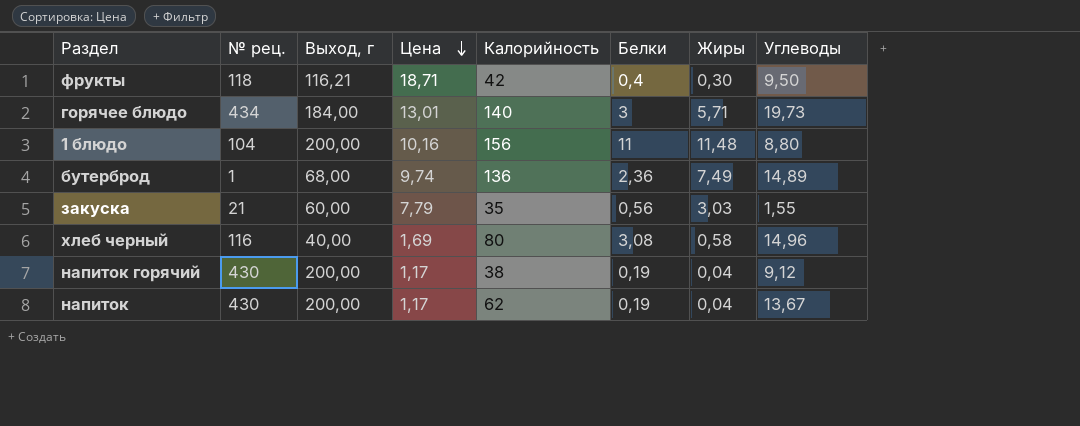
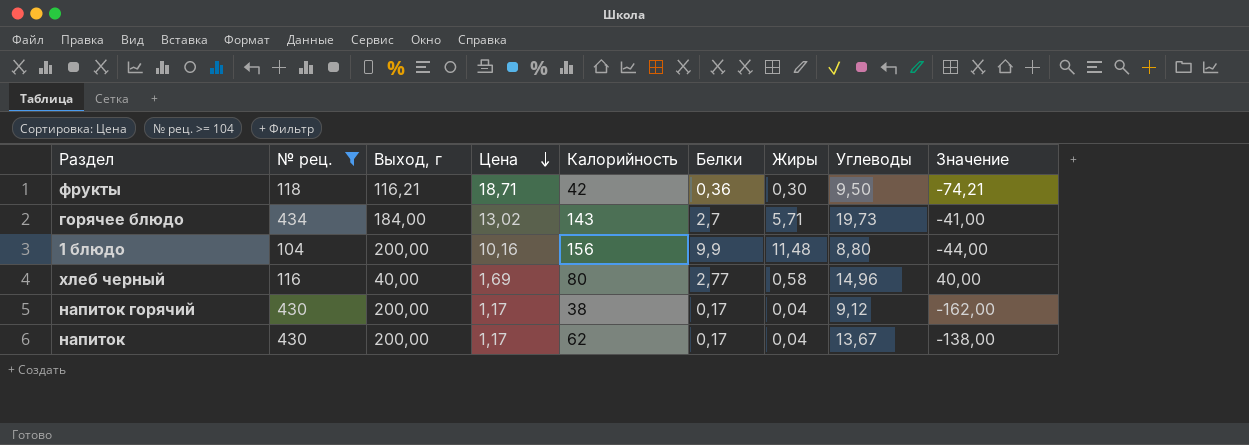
filter: none -> № рец. >= 104
column Значение | formula: none -> [Калорийность] - [Выход, г]
фрукты | Белки: 0,4 -> 0,36
горячее блюдо | Цена: 13,01 -> 13,02
горячее блюдо | Калорийность: 140 -> 143
горячее блюдо | Белки: 3 -> 2,7
1 блюдо | Белки: 11 -> 9,9
хлеб черный | Белки: 3,08 -> 2,77
напиток горячий | Белки: 0,19 -> 0,17
напиток | Белки: 0,19 -> 0,17

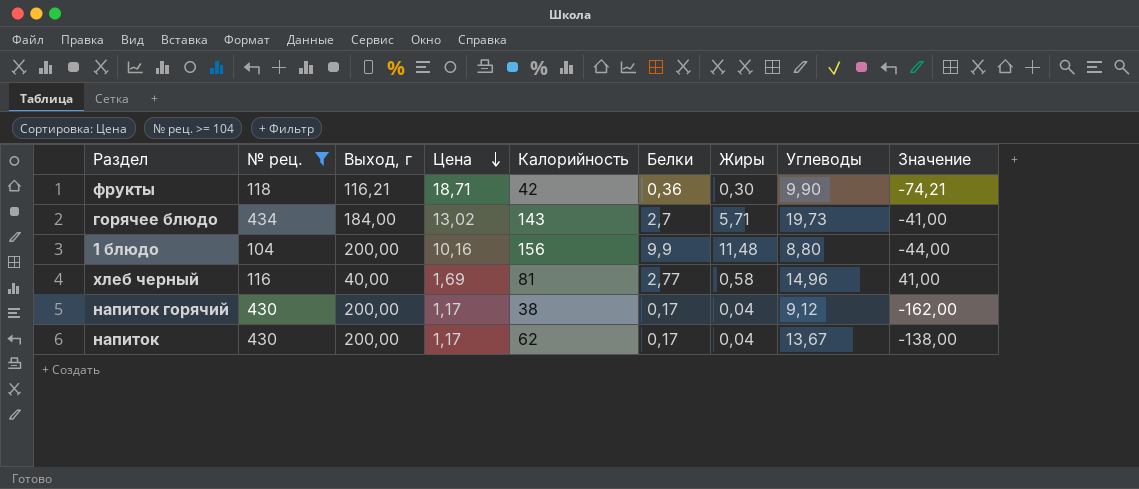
фрукты | Углеводы: 9,50 -> 9,90
хлеб черный | Калорийность: 80 -> 81
хлеб черный | Значение: 40,00 -> 41,00

